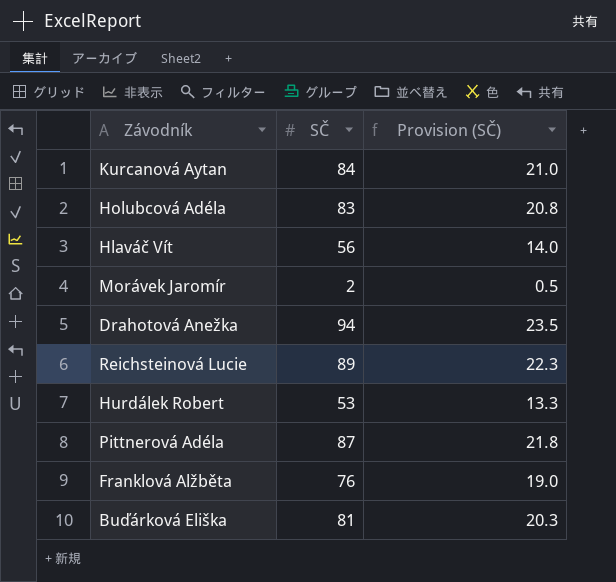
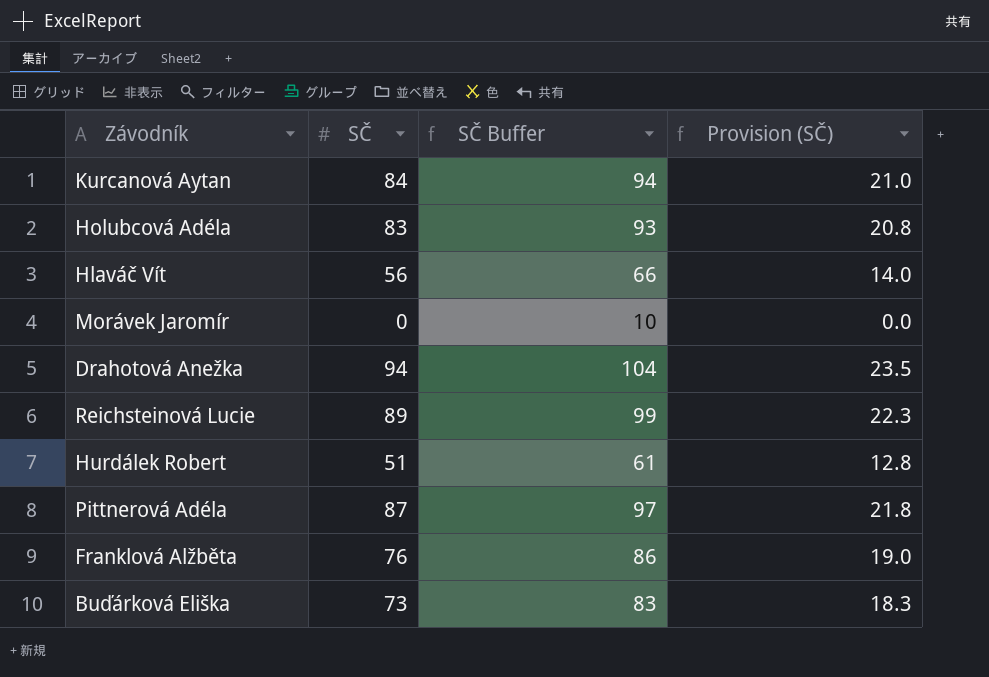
column SČ Buffer | formula: none -> [SČ] + 10
Morávek Jaromír | SČ: 2 -> 0
Morávek Jaromír | Provision (SČ): 0.5 -> 0.0
Hurdálek Robert | SČ: 53 -> 51
Hurdálek Robert | Provision (SČ): 13.3 -> 12.8
Buďárková Eliška | SČ: 81 -> 73
Buďárková Eliška | Provision (SČ): 20.3 -> 18.3

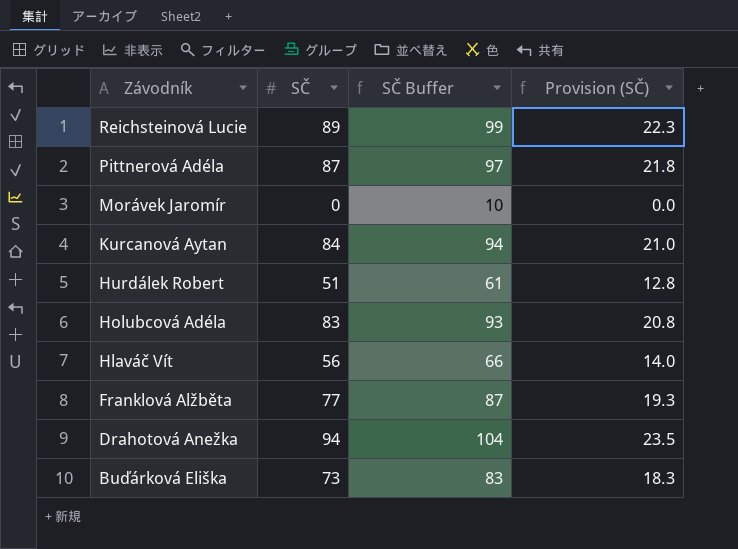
row order: none -> Závodník descending
Franklová Alžběta | SČ: 76 -> 77
Franklová Alžběta | SČ Buffer: 86 -> 87
Franklová Alžběta | Provision (SČ): 19.0 -> 19.3

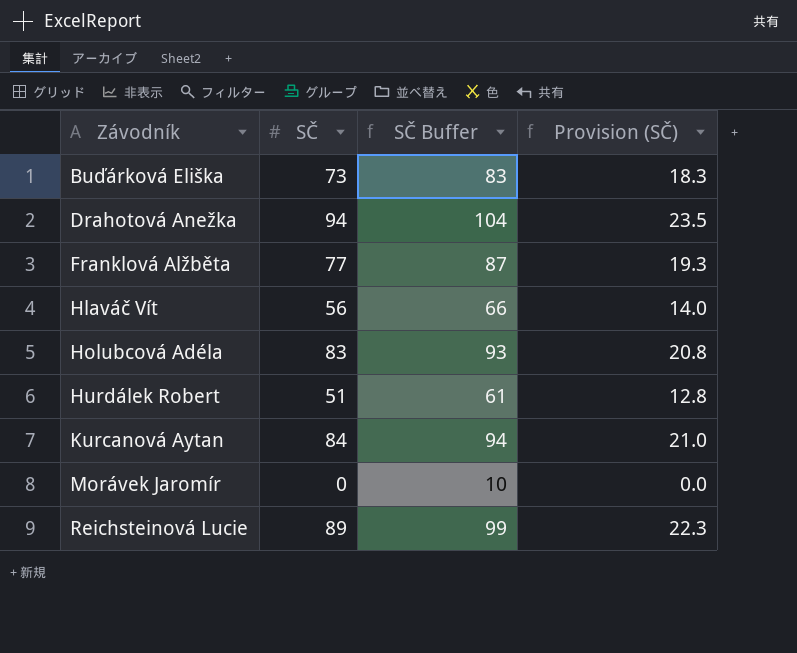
row order: Závodník descending -> Závodník ascending
row Pittnerová Adéla: 87 | 97 | 21.8 -> none

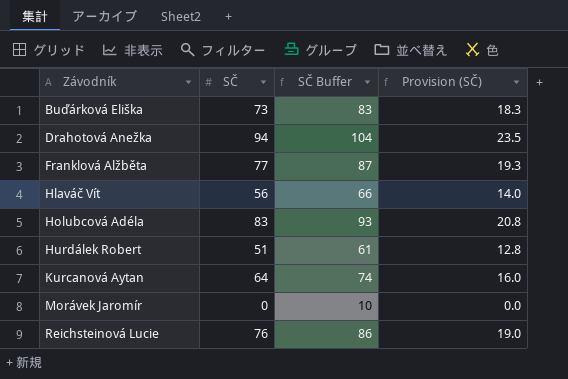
Kurcanová Aytan | SČ: 84 -> 64
Kurcanová Aytan | SČ Buffer: 94 -> 74
Kurcanová Aytan | Provision (SČ): 21.0 -> 16.0
Reichsteinová Lucie | SČ: 89 -> 76
Reichsteinová Lucie | SČ Buffer: 99 -> 86
Reichsteinová Lucie | Provision (SČ): 22.3 -> 19.0

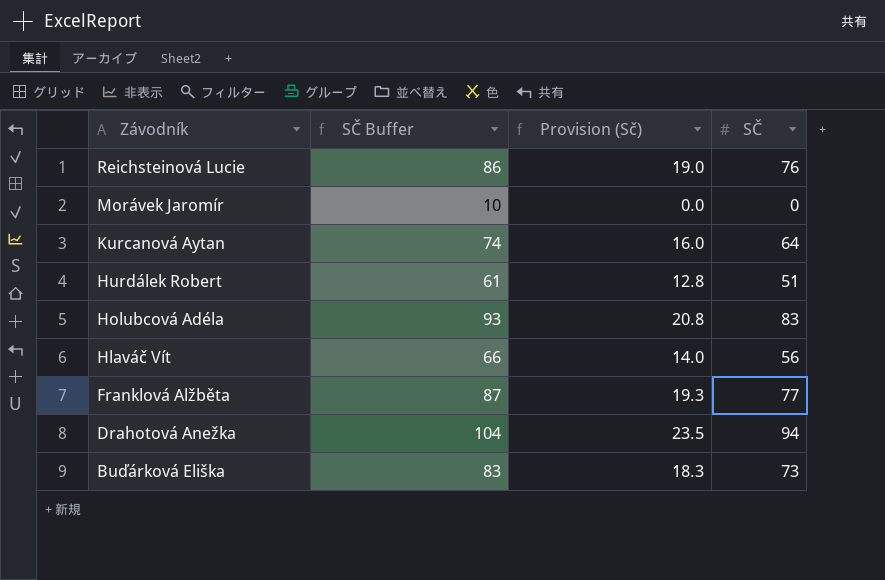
row order: Závodník ascending -> Závodník descending
column name: Provision (SČ) -> Provision (Sč)
column SČ | position: 2 -> 4

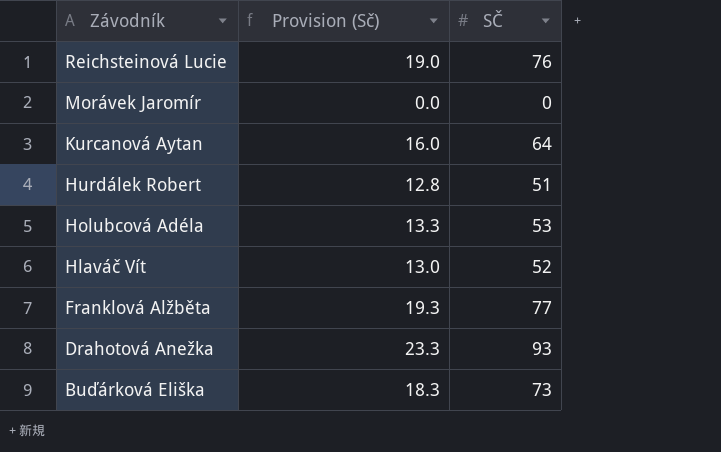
column SČ Buffer | formula: [SČ] + 10 -> none
Holubcová Adéla | Provision (Sč): 20.8 -> 13.3
Holubcová Adéla | SČ: 83 -> 53
Hlaváč Vít | Provision (Sč): 14.0 -> 13.0
Hlaváč Vít | SČ: 56 -> 52
Drahotová Anežka | Provision (Sč): 23.5 -> 23.3
Drahotová Anežka | SČ: 94 -> 93

